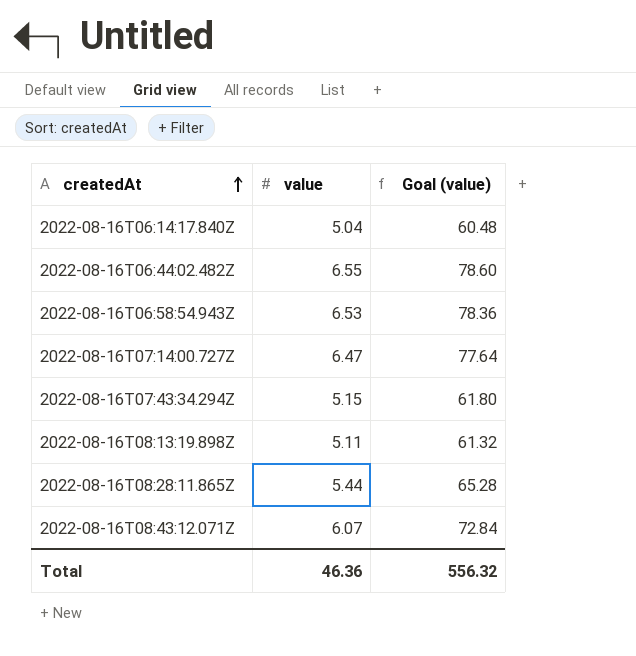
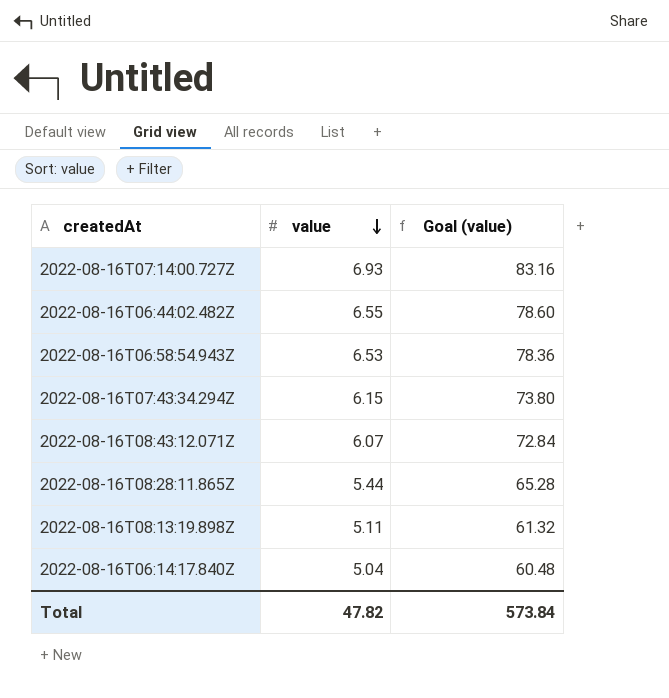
row order: createdAt ascending -> value descending
2022-08-16T07:14:00.727Z | value: 6.47 -> 6.93
2022-08-16T07:14:00.727Z | Goal (value): 77.64 -> 83.16
2022-08-16T07:43:34.294Z | value: 5.15 -> 6.15
2022-08-16T07:43:34.294Z | Goal (value): 61.80 -> 73.80
Total | value: 46.36 -> 47.82
Total | Goal (value): 556.32 -> 573.84

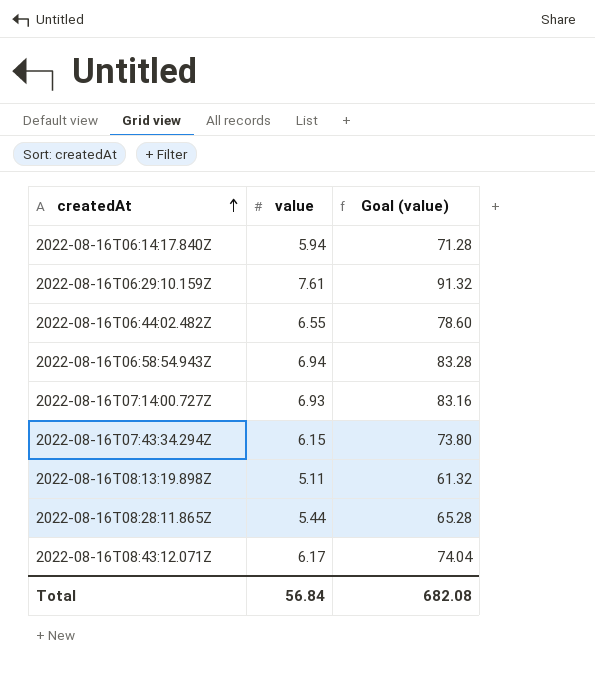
row order: value descending -> createdAt ascending
2022-08-16T06:14:17.840Z | value: 5.04 -> 5.94
2022-08-16T06:14:17.840Z | Goal (value): 60.48 -> 71.28
row 2022-08-16T06:29:10.159Z: none -> 7.61 | 91.32
2022-08-16T06:58:54.943Z | value: 6.53 -> 6.94
2022-08-16T06:58:54.943Z | Goal (value): 78.36 -> 83.28
2022-08-16T08:43:12.071Z | value: 6.07 -> 6.17
2022-08-16T08:43:12.071Z | Goal (value): 72.84 -> 74.04
Total | value: 47.82 -> 56.84
Total | Goal (value): 573.84 -> 682.08

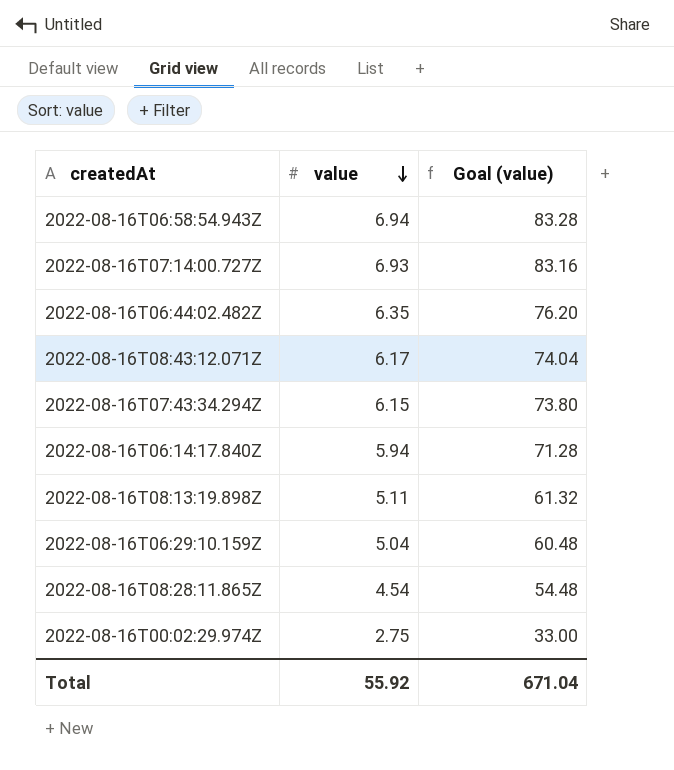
row order: createdAt ascending -> value descending
2022-08-16T06:44:02.482Z | value: 6.55 -> 6.35
2022-08-16T06:44:02.482Z | Goal (value): 78.60 -> 76.20
2022-08-16T06:29:10.159Z | value: 7.61 -> 5.04
2022-08-16T06:29:10.159Z | Goal (value): 91.32 -> 60.48
2022-08-16T08:28:11.865Z | value: 5.44 -> 4.54
2022-08-16T08:28:11.865Z | Goal (value): 65.28 -> 54.48
row 2022-08-16T00:02:29.974Z: none -> 2.75 | 33.00
Total | value: 56.84 -> 55.92
Total | Goal (value): 682.08 -> 671.04

